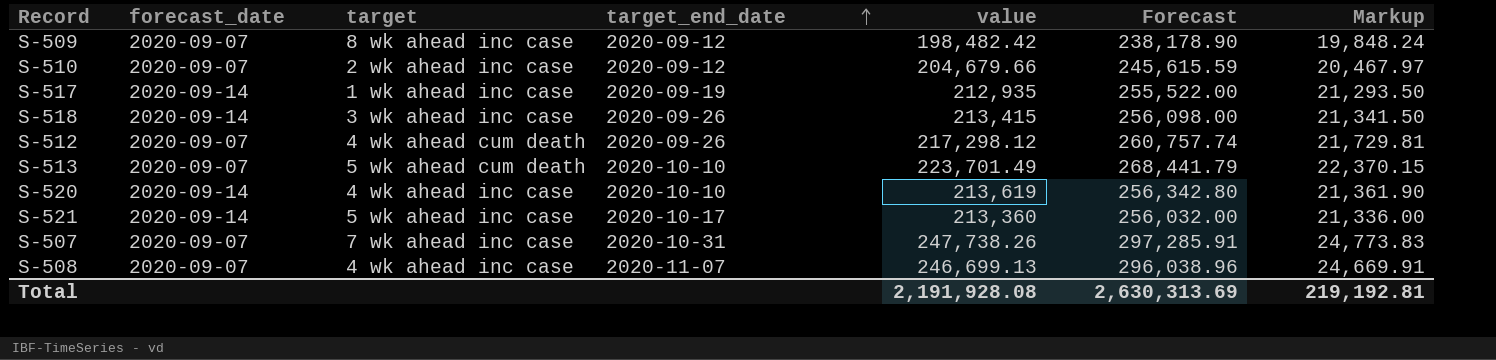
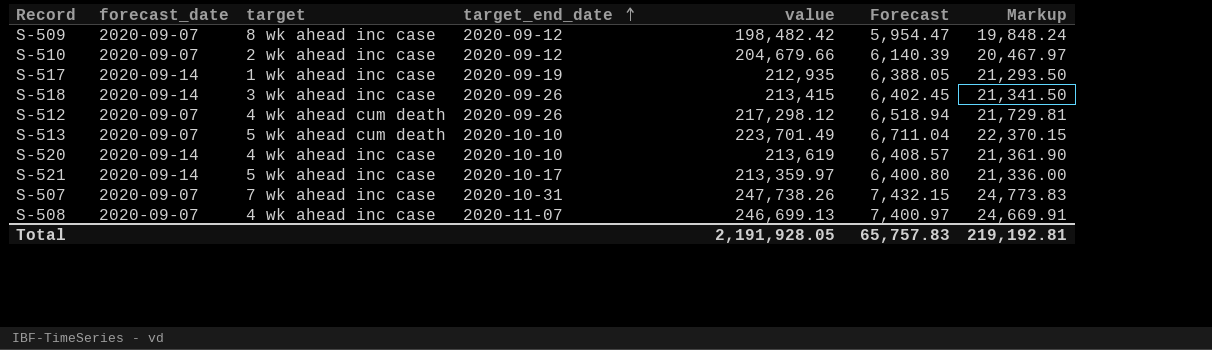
column Forecast | formula: [value] * 1.2 -> [value] * 0.03
S-521 | value: 213,360 -> 213,359.97
Total | value: 2,191,928.08 -> 2,191,928.05
Total | Forecast: 2,630,313.69 -> 65,757.83

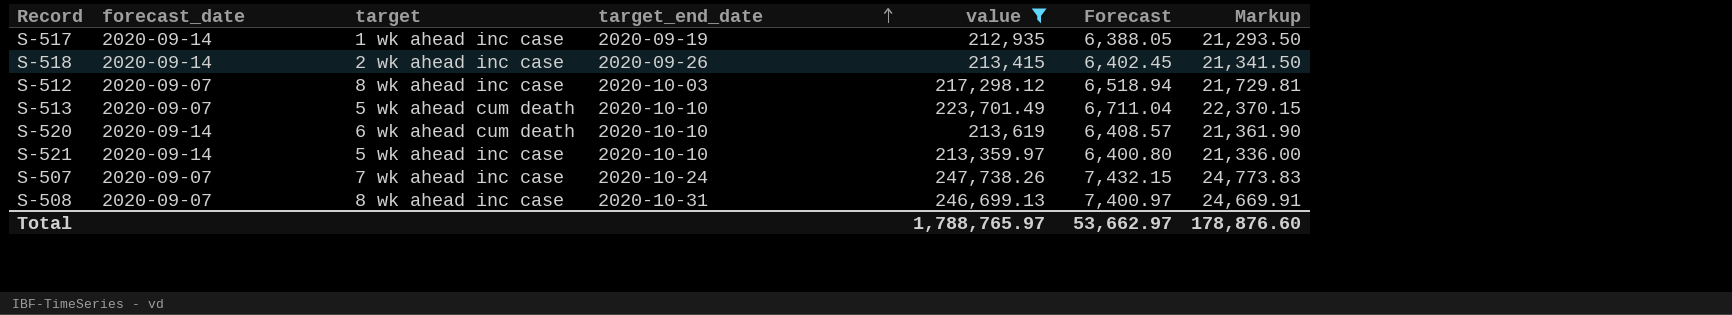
filter: none -> value >= 212,935
S-518 | target: 3 wk ahead inc case -> 2 wk ahead inc case
S-512 | target: 4 wk ahead cum death -> 8 wk ahead inc case
S-512 | target_end_date: 2020-09-26 -> 2020-10-03
S-520 | target: 4 wk ahead inc case -> 6 wk ahead cum death
S-521 | target_end_date: 2020-10-17 -> 2020-10-10
S-507 | target_end_date: 2020-10-31 -> 2020-10-24
S-508 | target: 4 wk ahead inc case -> 8 wk ahead inc case
S-508 | target_end_date: 2020-11-07 -> 2020-10-31
Total | value: 2,191,928.05 -> 1,788,765.97
Total | Forecast: 65,757.83 -> 53,662.97
Total | Markup: 219,192.81 -> 178,876.60

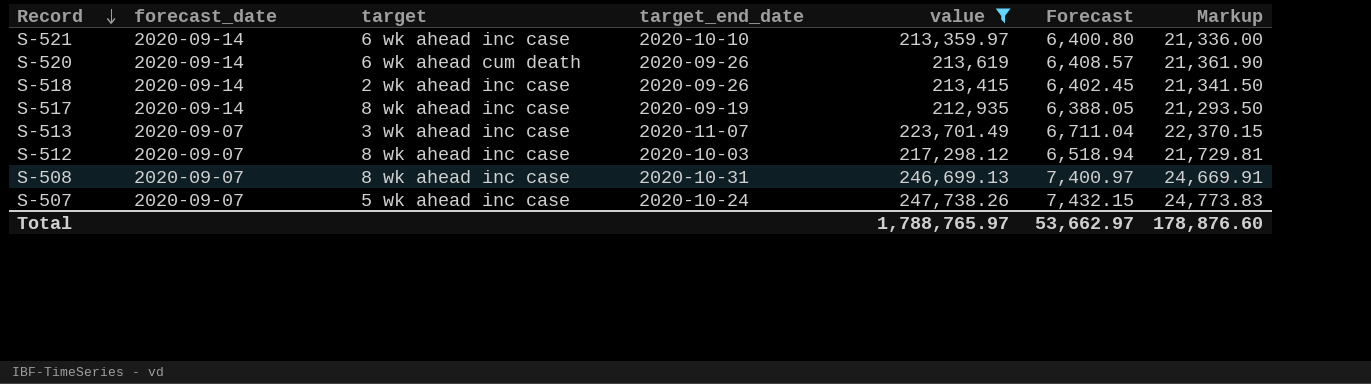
row order: target_end_date ascending -> Record descending
S-521 | target: 5 wk ahead inc case -> 6 wk ahead inc case
S-520 | target_end_date: 2020-10-10 -> 2020-09-26
S-517 | target: 1 wk ahead inc case -> 8 wk ahead inc case
S-513 | target: 5 wk ahead cum death -> 3 wk ahead inc case
S-513 | target_end_date: 2020-10-10 -> 2020-11-07
S-507 | target: 7 wk ahead inc case -> 5 wk ahead inc case

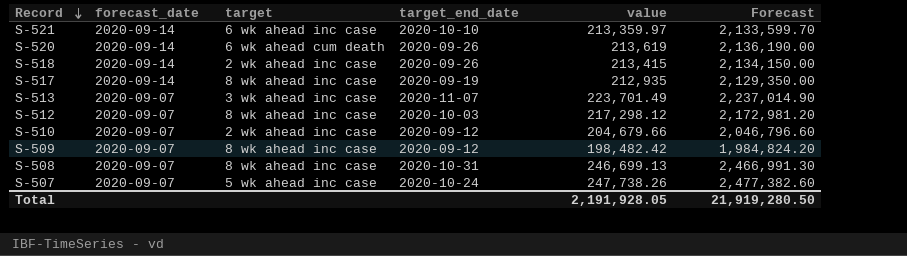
filter: value >= 212,935 -> none
column Markup | formula: [value] * 0.1 -> none
column Forecast | formula: [value] * 0.03 -> [value] * 10
Total | value: 1,788,765.97 -> 2,191,928.05
Total | Forecast: 53,662.97 -> 21,919,280.50

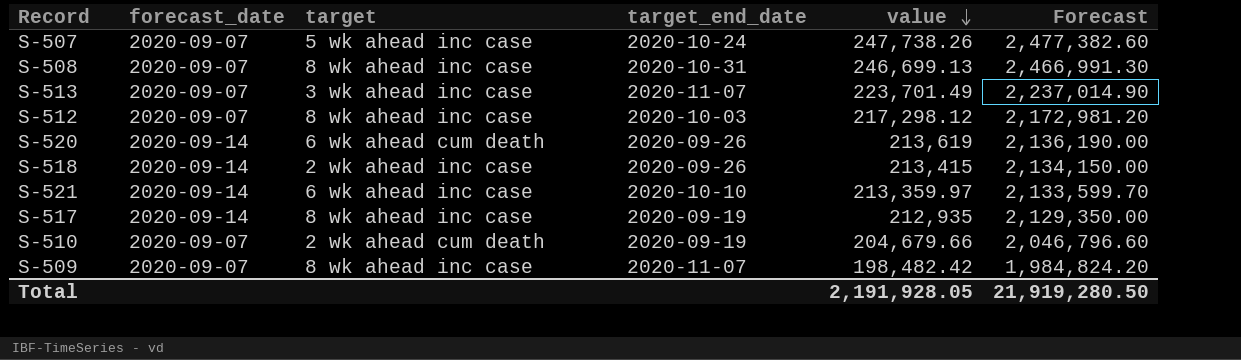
row order: Record descending -> value descending
S-510 | target: 2 wk ahead inc case -> 2 wk ahead cum death
S-510 | target_end_date: 2020-09-12 -> 2020-09-19
S-509 | target_end_date: 2020-09-12 -> 2020-11-07

